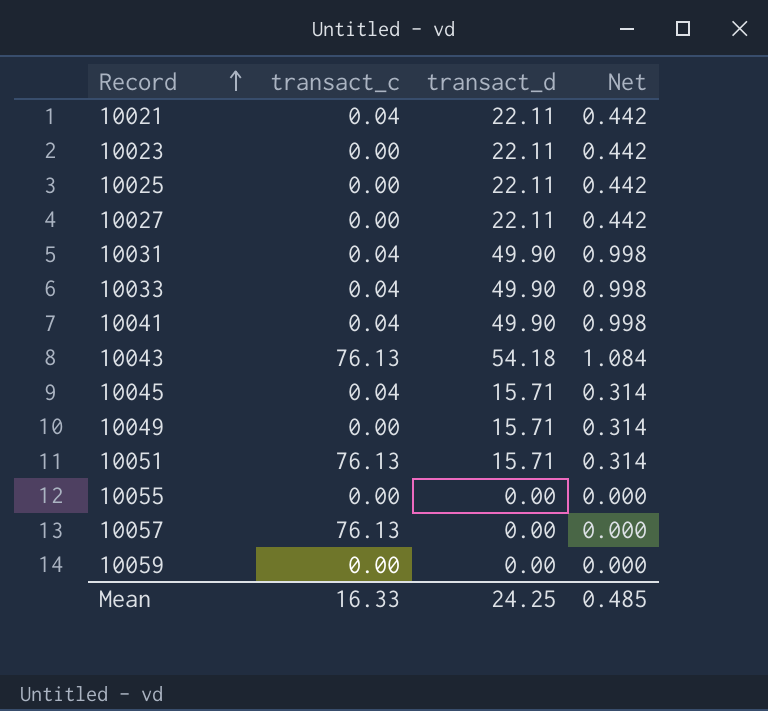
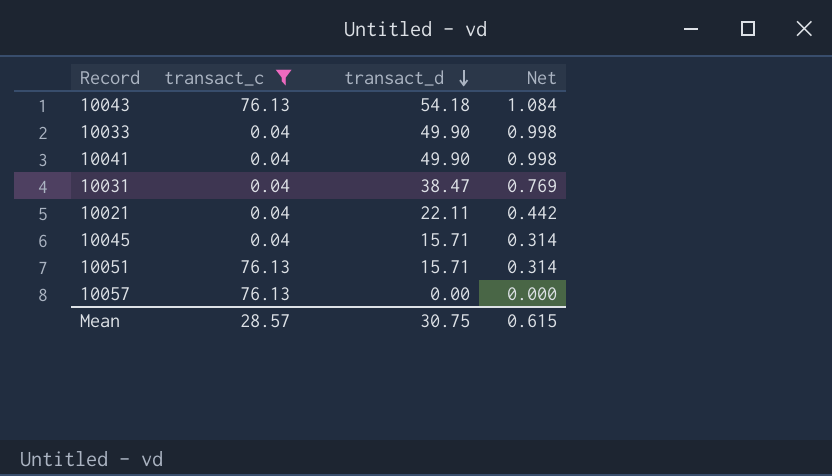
filter: none -> transact_c != 0.00
row order: Record ascending -> transact_d descending
10031 | transact_d: 49.90 -> 38.47
10031 | Net: 0.998 -> 0.769
Mean | transact_c: 16.33 -> 28.57
Mean | transact_d: 24.25 -> 30.75
Mean | Net: 0.485 -> 0.615

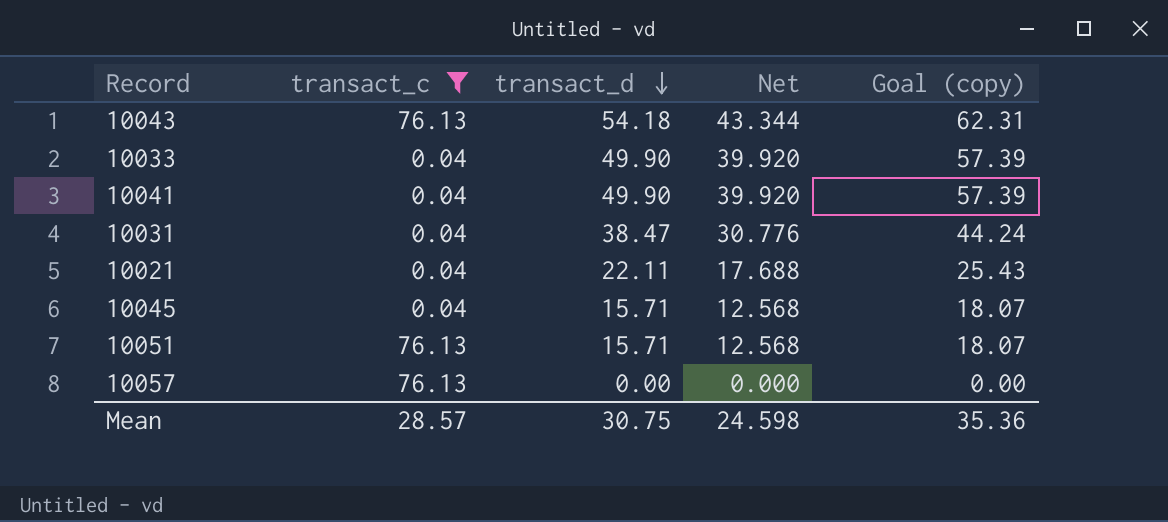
column Net | formula: [transact_d] * 0.02 -> [transact_d] * 0.8
column Goal (copy) | formula: none -> [transact_d] * 1.15
Mean | Net: 0.615 -> 24.598

